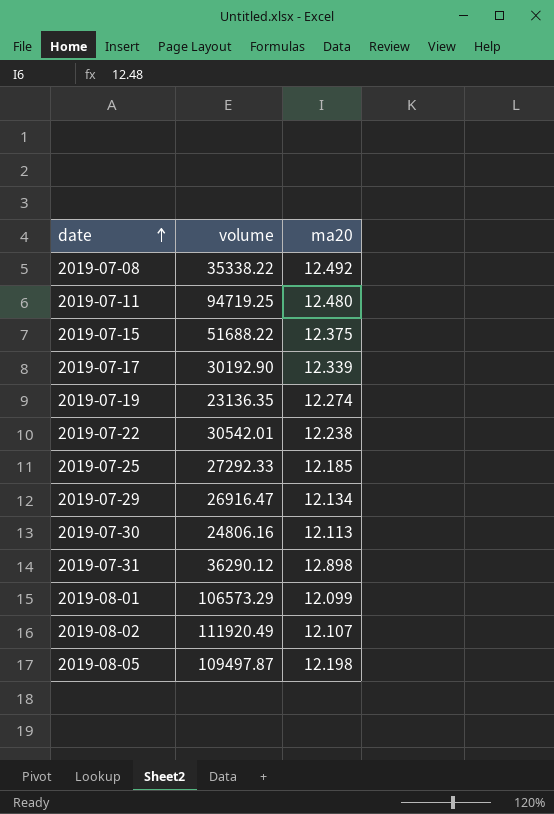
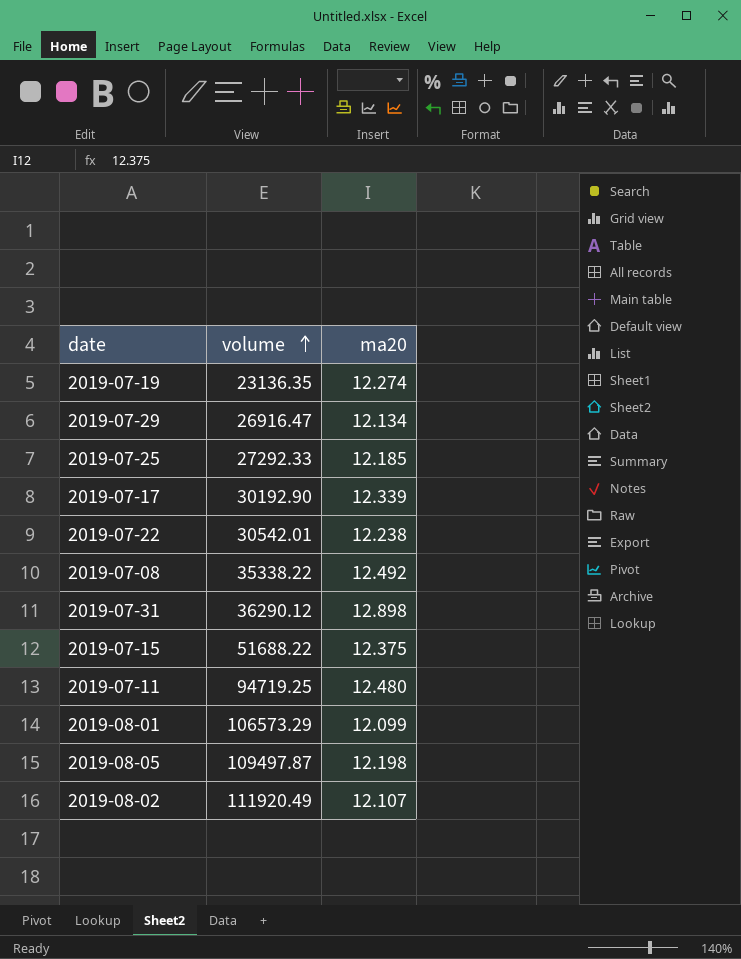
row order: date ascending -> volume ascending
row 2019-07-30: 24806.16 | 12.113 -> none

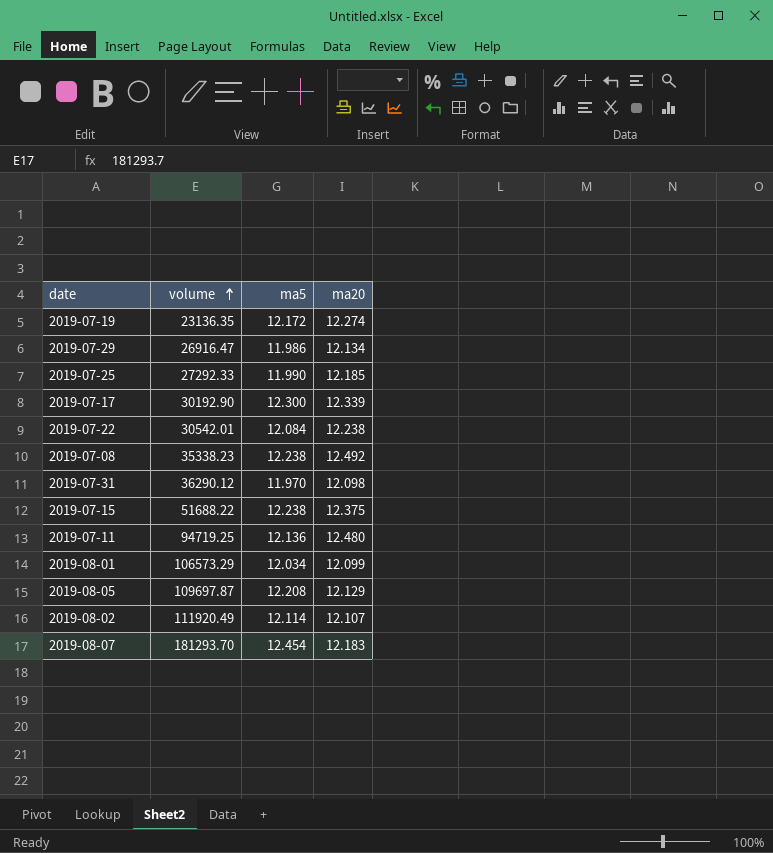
column ma5 | position: none -> 3
2019-07-08 | volume: 35338.22 -> 35338.23
2019-07-31 | ma20: 12.898 -> 12.098
2019-08-05 | volume: 109497.87 -> 109697.87
2019-08-05 | ma20: 12.198 -> 12.129
row 2019-08-07: none -> 181293.70 | 12.454 | 12.183

